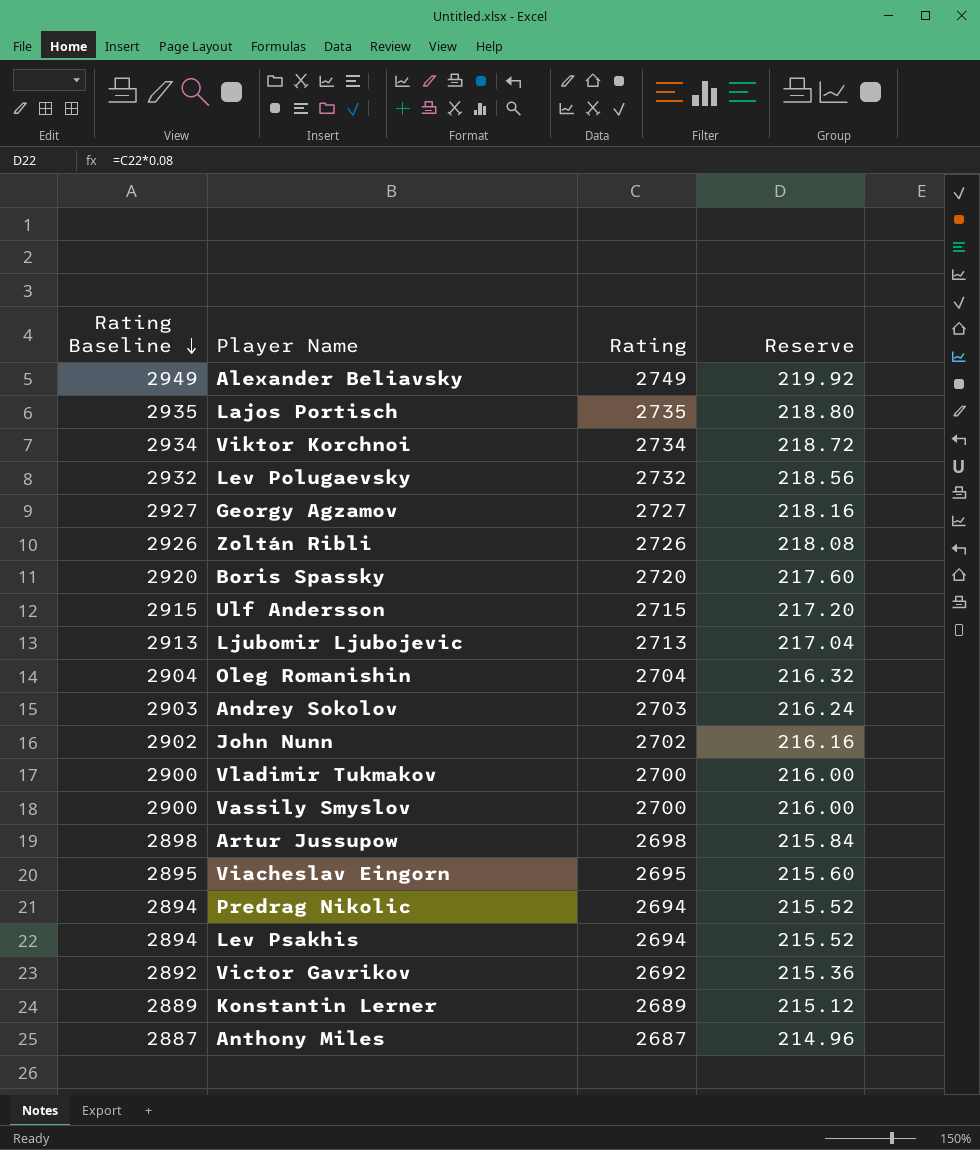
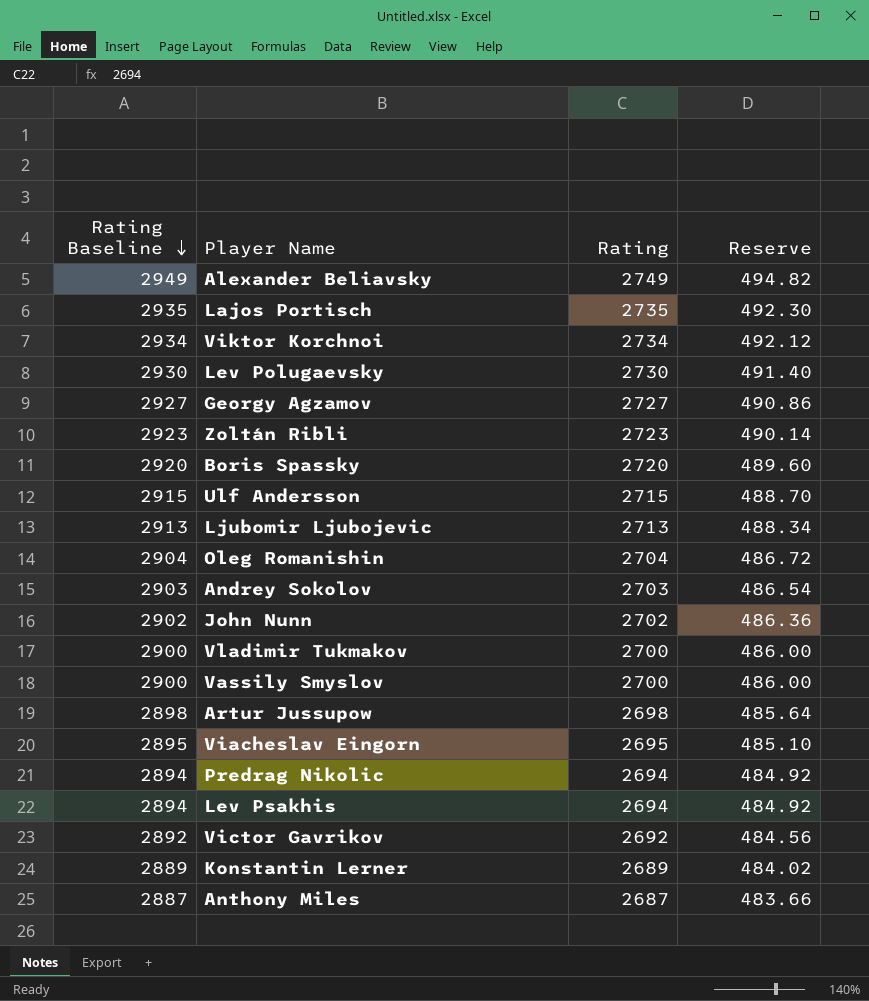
column Reserve | formula: [Rating] * 0.08 -> [Rating] * 0.18
Lev Polugaevsky | Rating Baseline: 2932 -> 2930
Lev Polugaevsky | Rating: 2732 -> 2730
Zoltán Ribli | Rating Baseline: 2926 -> 2923
Zoltán Ribli | Rating: 2726 -> 2723

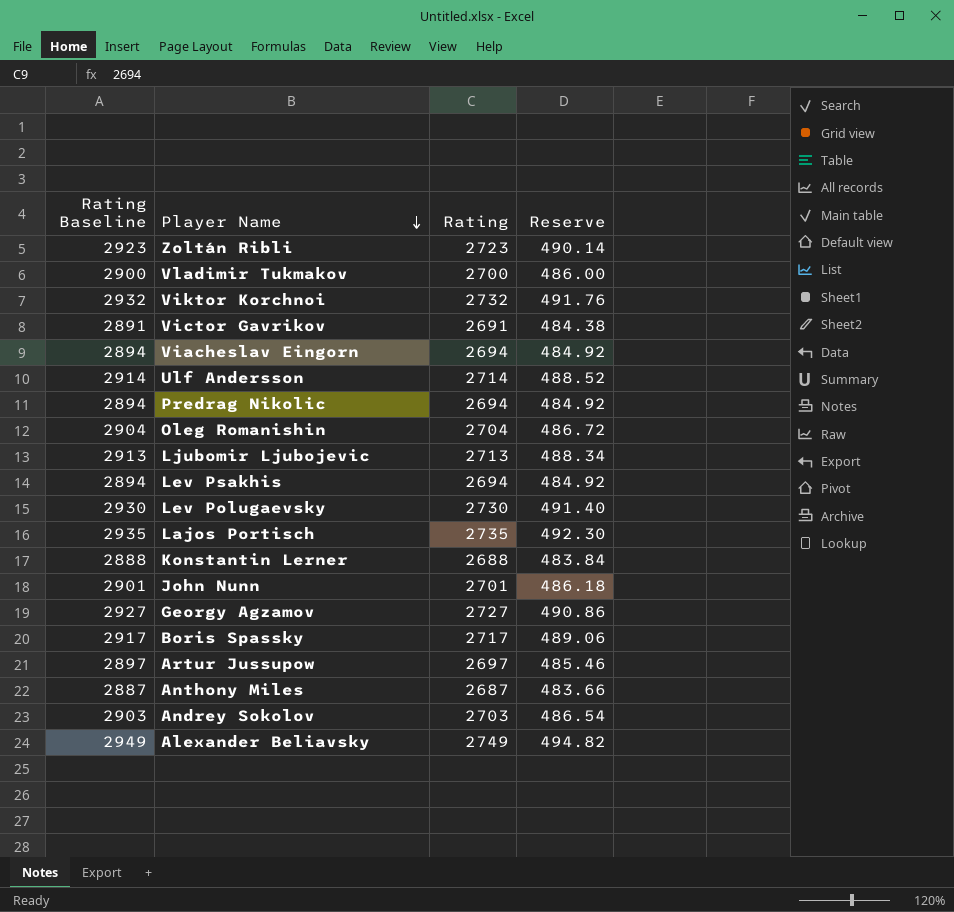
row order: Rating Baseline descending -> Player Name descending
row Vassily Smyslov: 2900 | 2700 | 486.00 -> none
Viktor Korchnoi | Rating Baseline: 2934 -> 2932
Viktor Korchnoi | Rating: 2734 -> 2732
Viktor Korchnoi | Reserve: 492.12 -> 491.76
Victor Gavrikov | Rating Baseline: 2892 -> 2891
Victor Gavrikov | Rating: 2692 -> 2691
Victor Gavrikov | Reserve: 484.56 -> 484.38
Viacheslav Eingorn | Rating Baseline: 2895 -> 2894
Viacheslav Eingorn | Rating: 2695 -> 2694
Viacheslav Eingorn | Reserve: 485.10 -> 484.92
Ulf Andersson | Rating Baseline: 2915 -> 2914
Ulf Andersson | Rating: 2715 -> 2714
Ulf Andersson | Reserve: 488.70 -> 488.52
Konstantin Lerner | Rating Baseline: 2889 -> 2888
Konstantin Lerner | Rating: 2689 -> 2688
Konstantin Lerner | Reserve: 484.02 -> 483.84
John Nunn | Rating Baseline: 2902 -> 2901
John Nunn | Rating: 2702 -> 2701
John Nunn | Reserve: 486.36 -> 486.18
Boris Spassky | Rating Baseline: 2920 -> 2917
Boris Spassky | Rating: 2720 -> 2717
Boris Spassky | Reserve: 489.60 -> 489.06
Artur Jussupow | Rating Baseline: 2898 -> 2897
Artur Jussupow | Rating: 2698 -> 2697
Artur Jussupow | Reserve: 485.64 -> 485.46

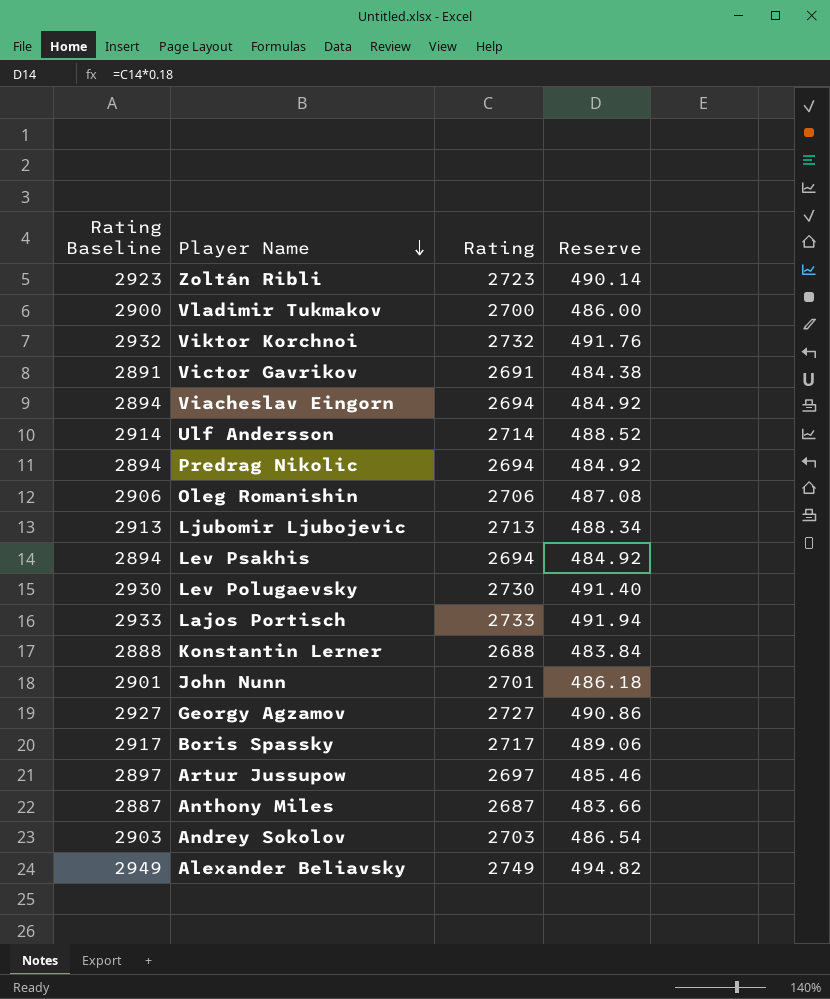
Oleg Romanishin | Rating Baseline: 2904 -> 2906
Oleg Romanishin | Rating: 2704 -> 2706
Oleg Romanishin | Reserve: 486.72 -> 487.08
Lajos Portisch | Rating Baseline: 2935 -> 2933
Lajos Portisch | Rating: 2735 -> 2733
Lajos Portisch | Reserve: 492.30 -> 491.94

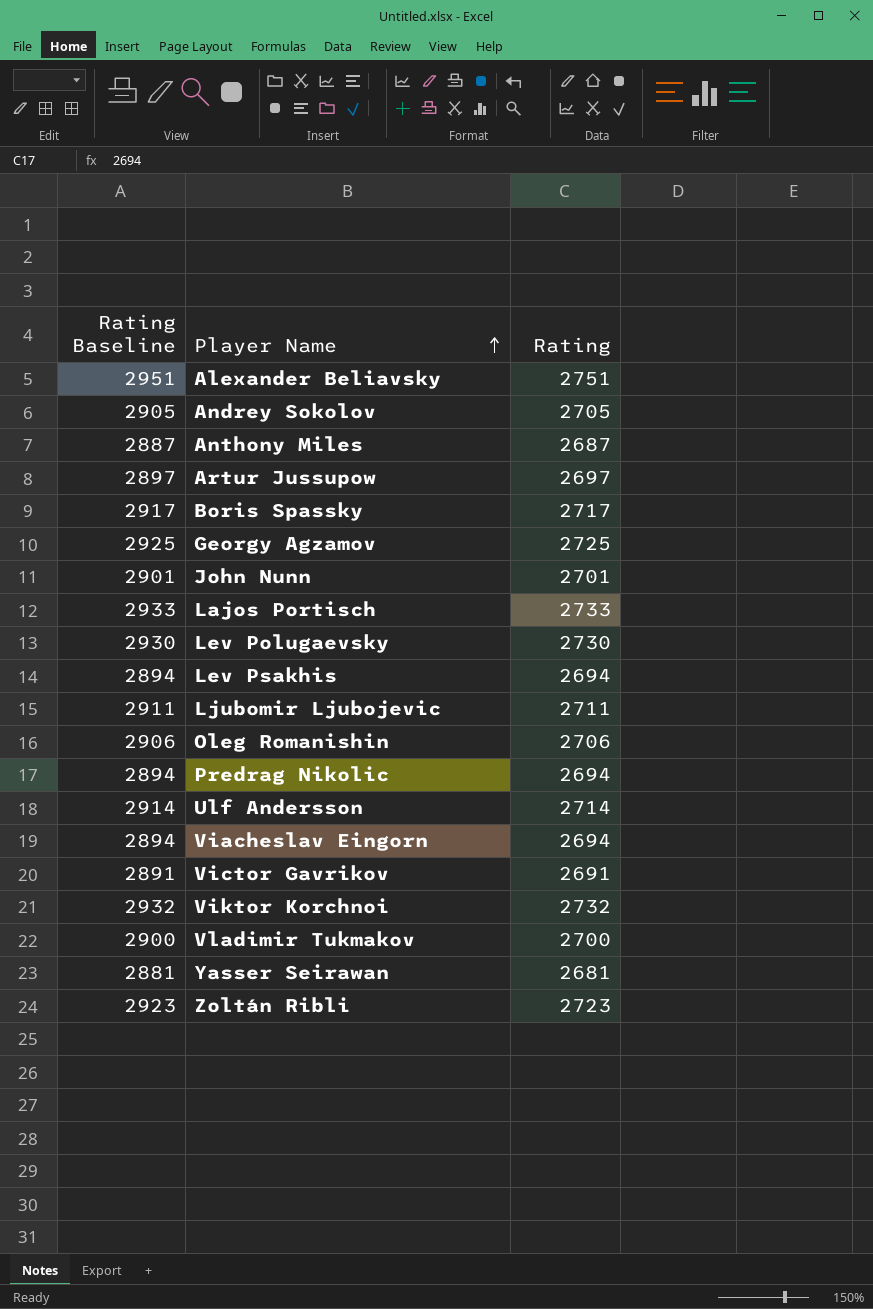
row order: Player Name descending -> Player Name ascending
column Reserve | formula: [Rating] * 0.18 -> none
row Konstantin Lerner: 2888 | 2688 | 483.84 -> none
Alexander Beliavsky | Rating Baseline: 2949 -> 2951
Alexander Beliavsky | Rating: 2749 -> 2751
Andrey Sokolov | Rating Baseline: 2903 -> 2905
Andrey Sokolov | Rating: 2703 -> 2705
Georgy Agzamov | Rating Baseline: 2927 -> 2925
Georgy Agzamov | Rating: 2727 -> 2725
Ljubomir Ljubojevic | Rating Baseline: 2913 -> 2911
Ljubomir Ljubojevic | Rating: 2713 -> 2711
row Yasser Seirawan: none -> 2881 | 2681

